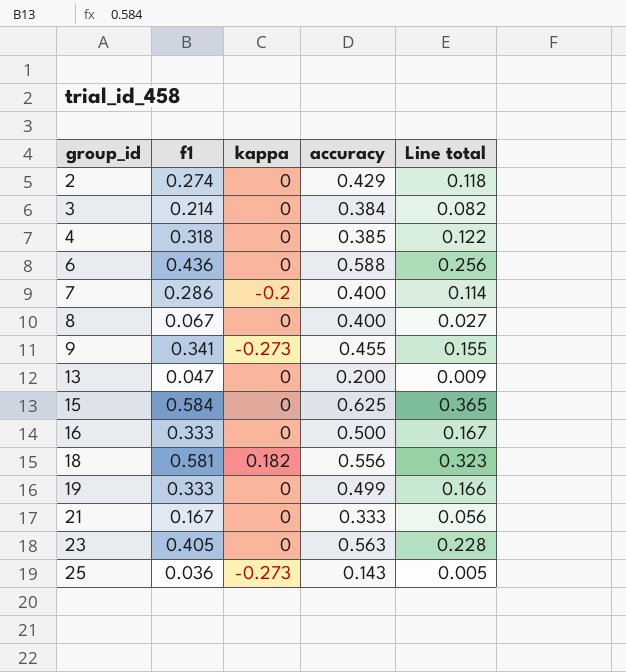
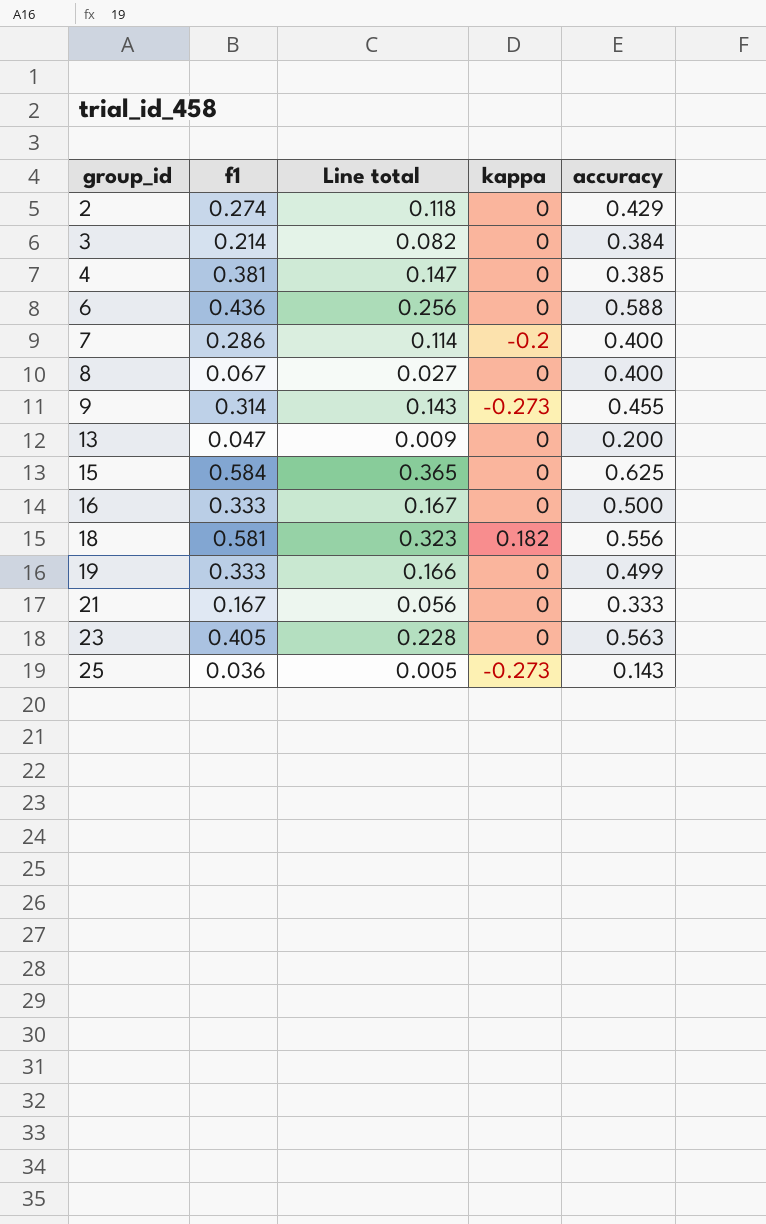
column Line total | position: 5 -> 3
4 | f1: 0.318 -> 0.381
4 | Line total: 0.122 -> 0.147
9 | f1: 0.341 -> 0.314
9 | Line total: 0.155 -> 0.143

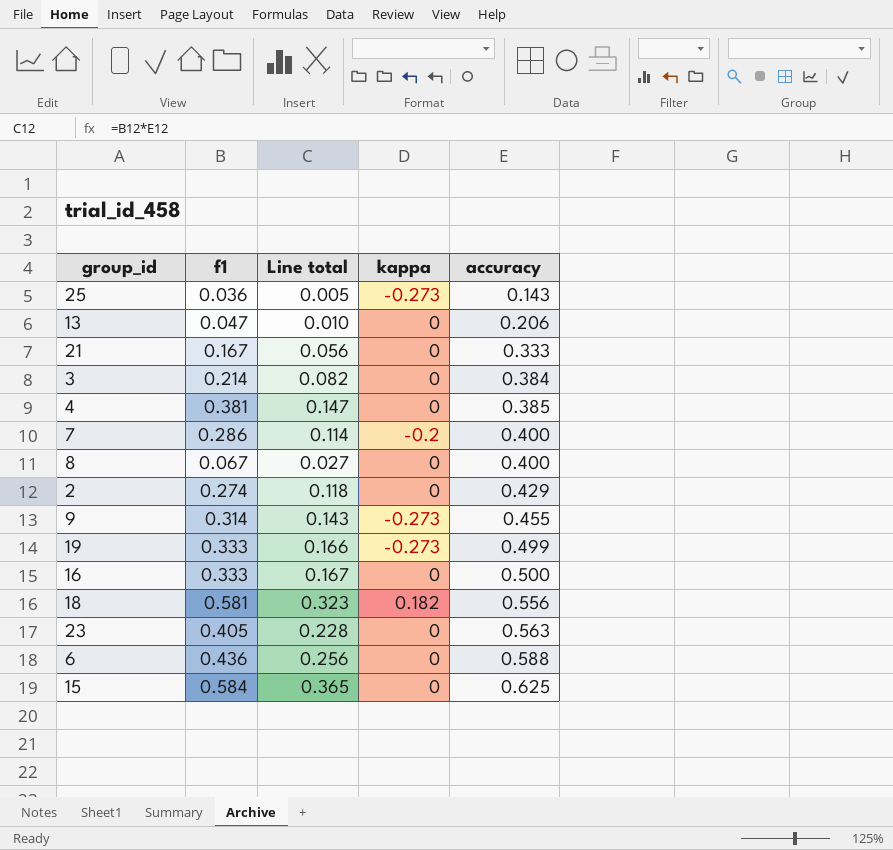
row order: group_id ascending -> accuracy ascending
13 | Line total: 0.009 -> 0.010
13 | accuracy: 0.200 -> 0.206
19 | kappa: 0 -> -0.273

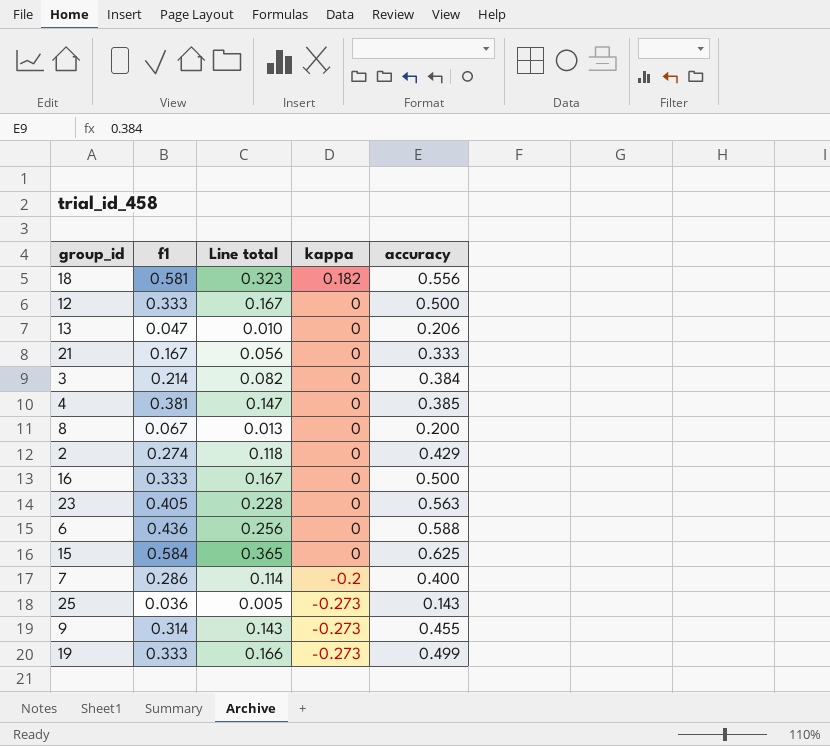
row order: accuracy ascending -> kappa descending
row 12: none -> 0.333 | 0.167 | 0 | 0.500
8 | Line total: 0.027 -> 0.013
8 | accuracy: 0.400 -> 0.200

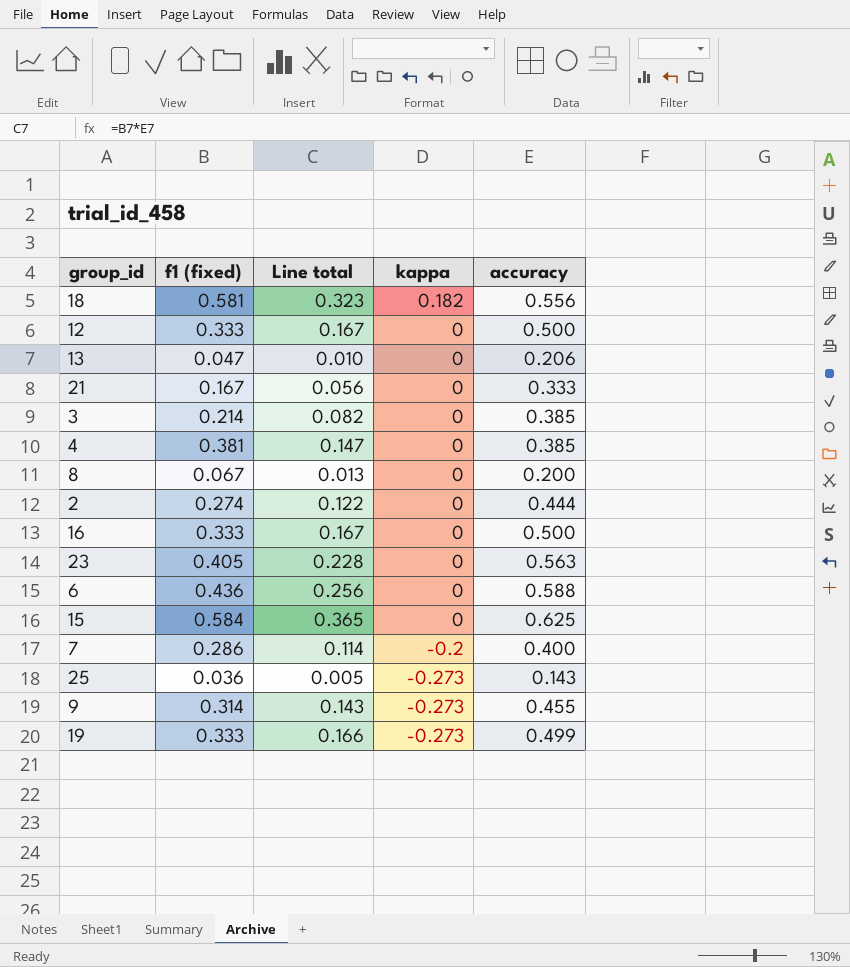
column name: f1 -> f1 (fixed)
3 | accuracy: 0.384 -> 0.385
2 | Line total: 0.118 -> 0.122
2 | accuracy: 0.429 -> 0.444

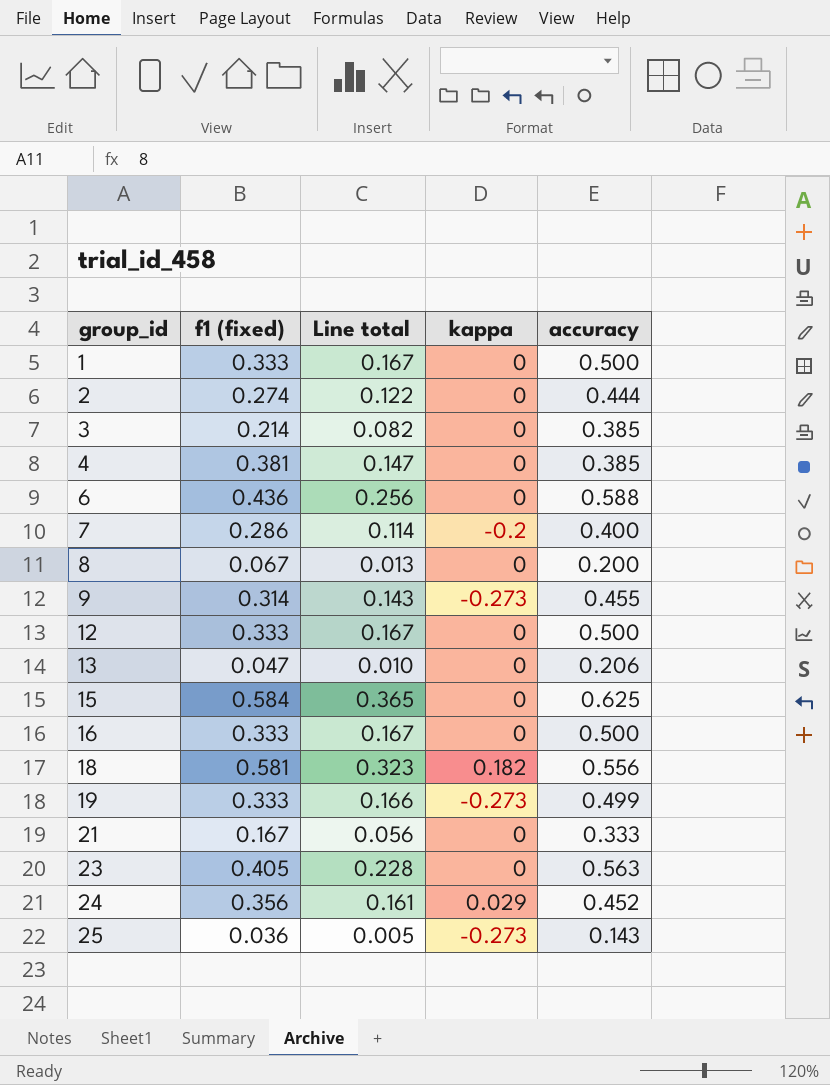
row order: kappa descending -> group_id ascending
row 1: none -> 0.333 | 0.167 | 0 | 0.500
row 24: none -> 0.356 | 0.161 | 0.029 | 0.452

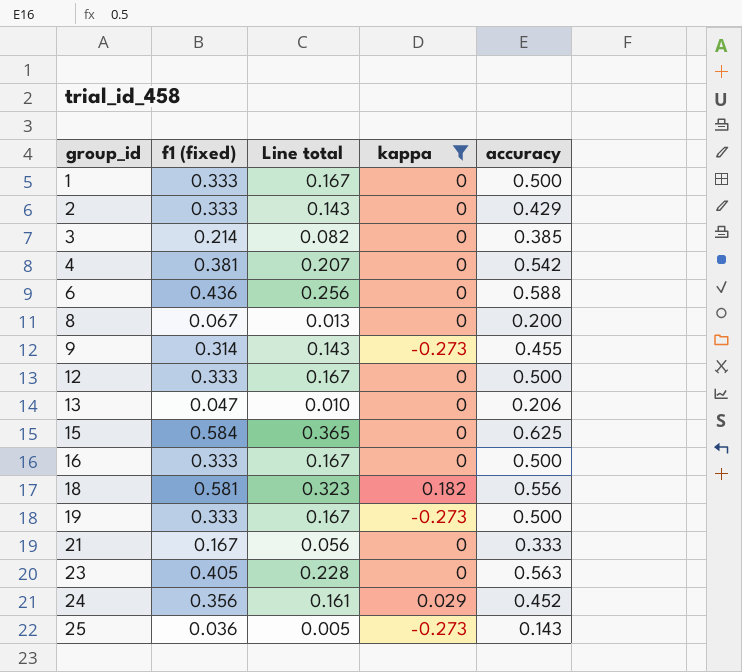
filter: none -> kappa != -0.2
2 | f1 (fixed): 0.274 -> 0.333
2 | Line total: 0.122 -> 0.143
2 | accuracy: 0.444 -> 0.429
4 | Line total: 0.147 -> 0.207
4 | accuracy: 0.385 -> 0.542
19 | Line total: 0.166 -> 0.167
19 | accuracy: 0.499 -> 0.500

